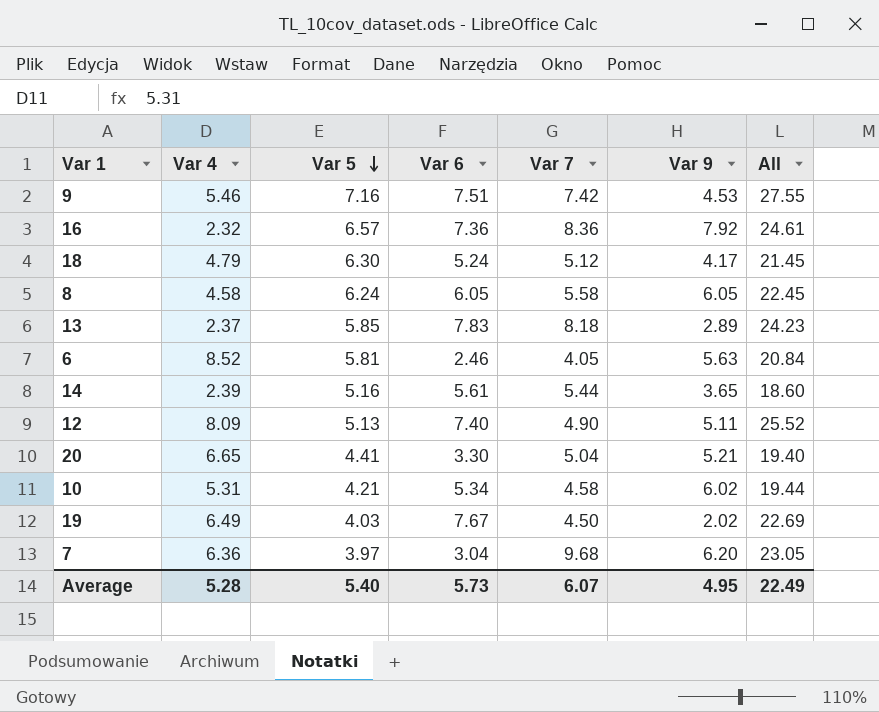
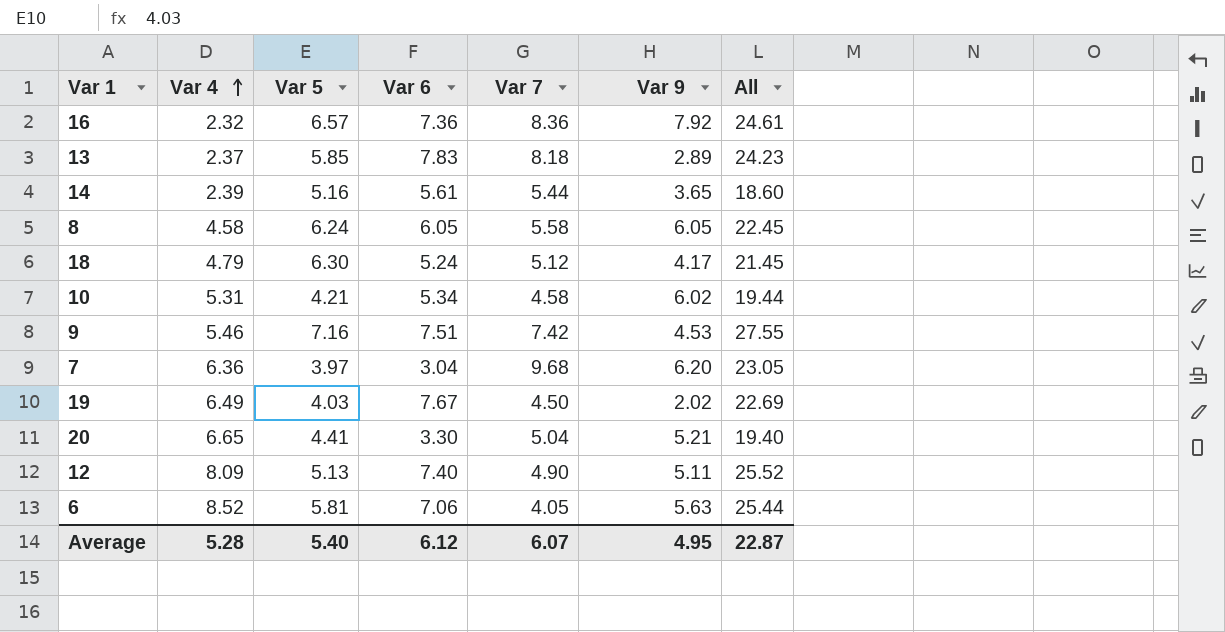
row order: Var 5 descending -> Var 4 ascending
6 | Var 6: 2.46 -> 7.06
6 | All: 20.84 -> 25.44
Average | Var 6: 5.73 -> 6.12
Average | All: 22.49 -> 22.87

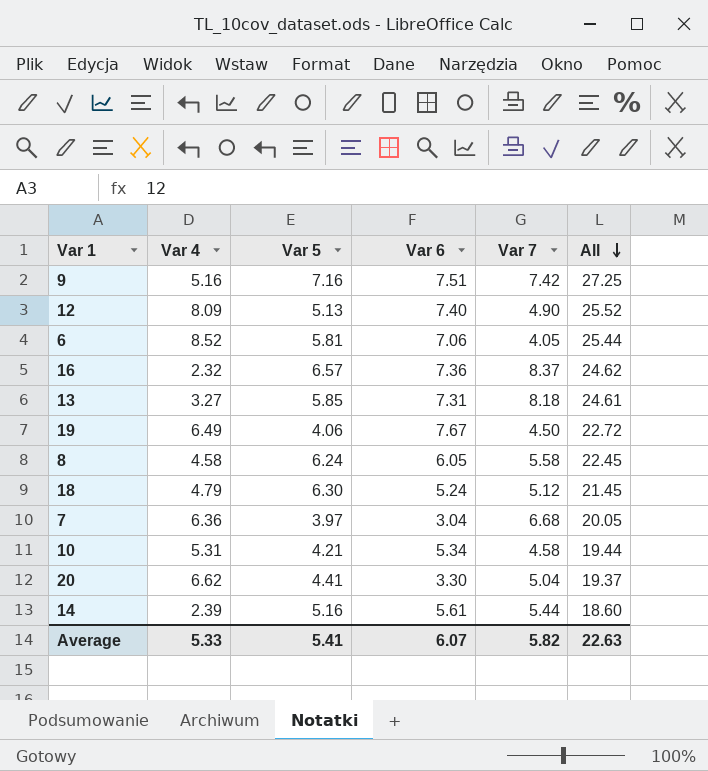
row order: Var 4 ascending -> All descending
column Var 9 | position: 6 -> none
9 | Var 4: 5.46 -> 5.16
9 | All: 27.55 -> 27.25
16 | Var 7: 8.36 -> 8.37
16 | All: 24.61 -> 24.62
13 | Var 4: 2.37 -> 3.27
13 | Var 6: 7.83 -> 7.31
13 | All: 24.23 -> 24.61
19 | Var 5: 4.03 -> 4.06
19 | All: 22.69 -> 22.72
7 | Var 7: 9.68 -> 6.68
7 | All: 23.05 -> 20.05
20 | Var 4: 6.65 -> 6.62
20 | All: 19.40 -> 19.37
Average | Var 4: 5.28 -> 5.33
Average | Var 5: 5.40 -> 5.41
Average | Var 6: 6.12 -> 6.07
Average | Var 7: 6.07 -> 5.82
Average | All: 22.87 -> 22.63

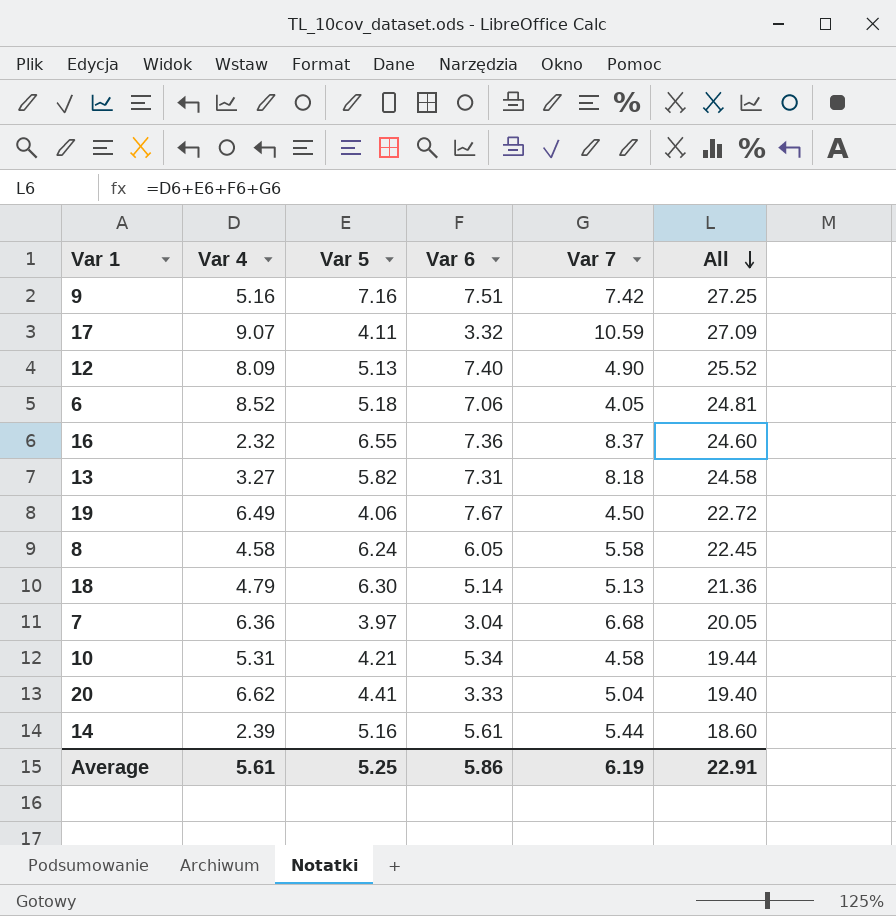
row 17: none -> 9.07 | 4.11 | 3.32 | 10.59 | 27.09
6 | Var 5: 5.81 -> 5.18
6 | All: 25.44 -> 24.81
16 | Var 5: 6.57 -> 6.55
16 | All: 24.62 -> 24.60
13 | Var 5: 5.85 -> 5.82
13 | All: 24.61 -> 24.58
18 | Var 6: 5.24 -> 5.14
18 | Var 7: 5.12 -> 5.13
18 | All: 21.45 -> 21.36
20 | Var 6: 3.30 -> 3.33
20 | All: 19.37 -> 19.40
Average | Var 4: 5.33 -> 5.61
Average | Var 5: 5.41 -> 5.25
Average | Var 6: 6.07 -> 5.86
Average | Var 7: 5.82 -> 6.19
Average | All: 22.63 -> 22.91

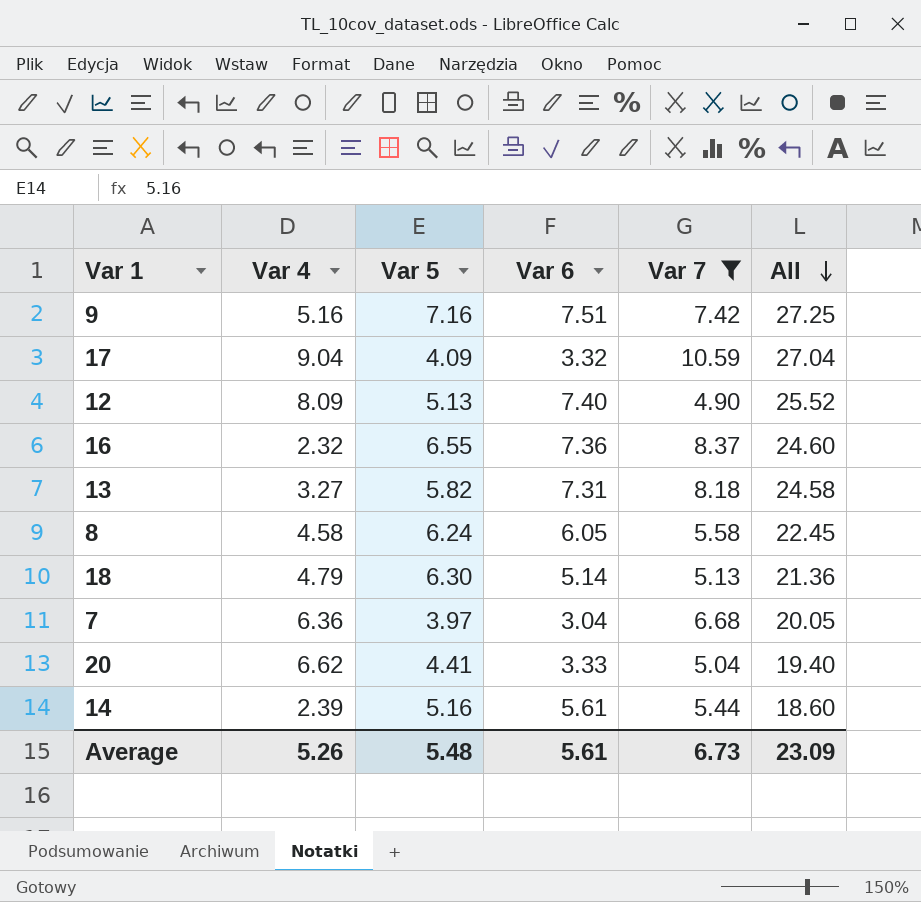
filter: none -> Var 7 >= 4.90
17 | Var 4: 9.07 -> 9.04
17 | Var 5: 4.11 -> 4.09
17 | All: 27.09 -> 27.04
Average | Var 4: 5.61 -> 5.26
Average | Var 5: 5.25 -> 5.48
Average | Var 6: 5.86 -> 5.61
Average | Var 7: 6.19 -> 6.73
Average | All: 22.91 -> 23.09

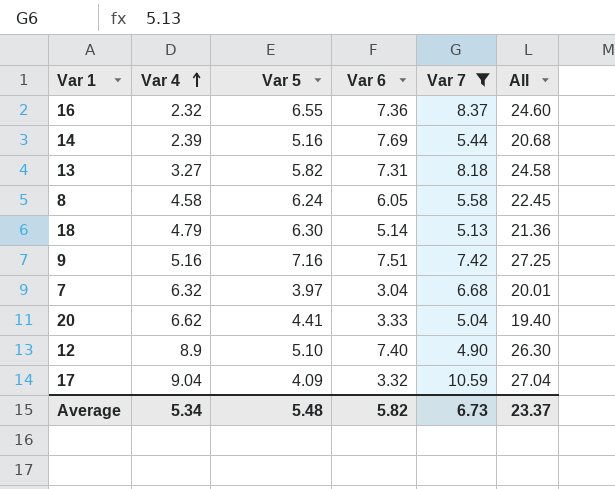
row order: All descending -> Var 4 ascending
14 | Var 6: 5.61 -> 7.69
14 | All: 18.60 -> 20.68
7 | Var 4: 6.36 -> 6.32
7 | All: 20.05 -> 20.01
12 | Var 4: 8.09 -> 8.9
12 | Var 5: 5.13 -> 5.10
12 | All: 25.52 -> 26.30
Average | Var 4: 5.26 -> 5.34
Average | Var 6: 5.61 -> 5.82
Average | All: 23.09 -> 23.37

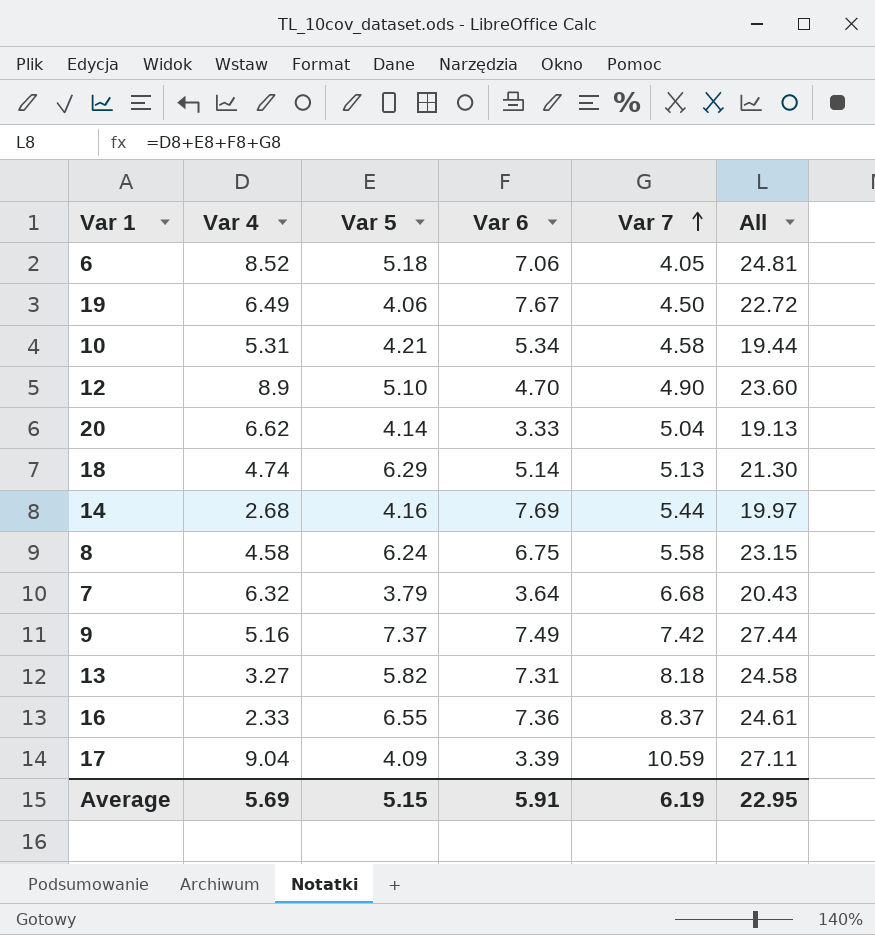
filter: Var 7 >= 4.90 -> none
row order: Var 4 ascending -> Var 7 ascending
12 | Var 6: 7.40 -> 4.70
12 | All: 26.30 -> 23.60
20 | Var 5: 4.41 -> 4.14
20 | All: 19.40 -> 19.13
18 | Var 4: 4.79 -> 4.74
18 | Var 5: 6.30 -> 6.29
18 | All: 21.36 -> 21.30
14 | Var 4: 2.39 -> 2.68
14 | Var 5: 5.16 -> 4.16
14 | All: 20.68 -> 19.97
8 | Var 6: 6.05 -> 6.75
8 | All: 22.45 -> 23.15
7 | Var 5: 3.97 -> 3.79
7 | Var 6: 3.04 -> 3.64
7 | All: 20.01 -> 20.43
9 | Var 5: 7.16 -> 7.37
9 | Var 6: 7.51 -> 7.49
9 | All: 27.25 -> 27.44
16 | Var 4: 2.32 -> 2.33
16 | All: 24.60 -> 24.61
17 | Var 6: 3.32 -> 3.39
17 | All: 27.04 -> 27.11
Average | Var 4: 5.34 -> 5.69
Average | Var 5: 5.48 -> 5.15
Average | Var 6: 5.82 -> 5.91
Average | Var 7: 6.73 -> 6.19
Average | All: 23.37 -> 22.95

